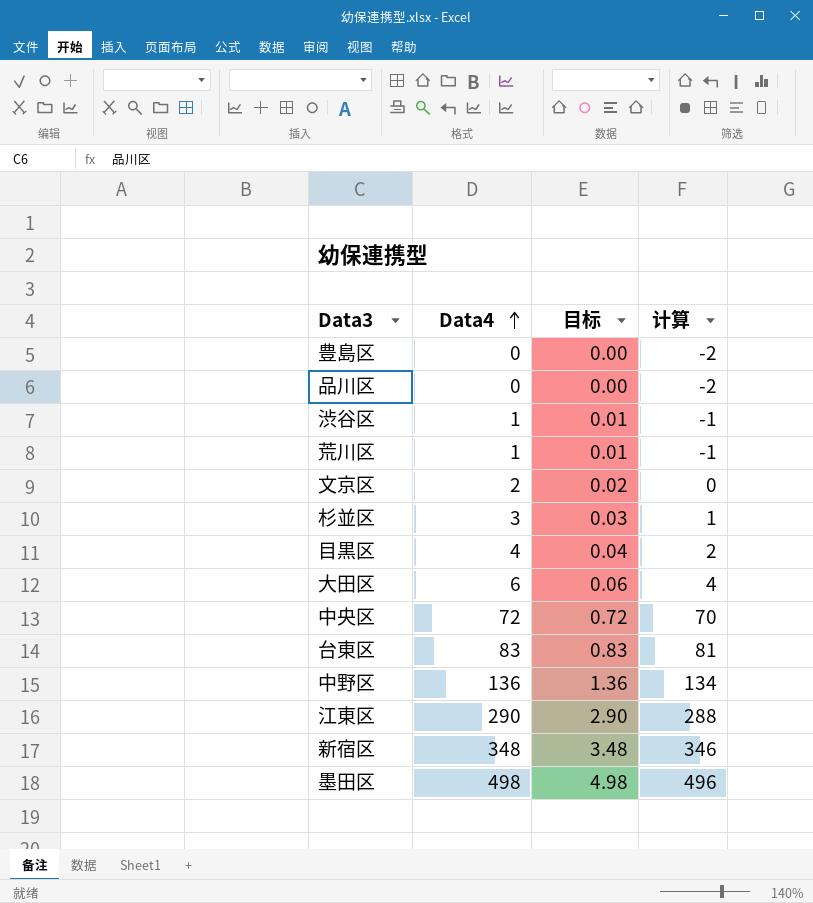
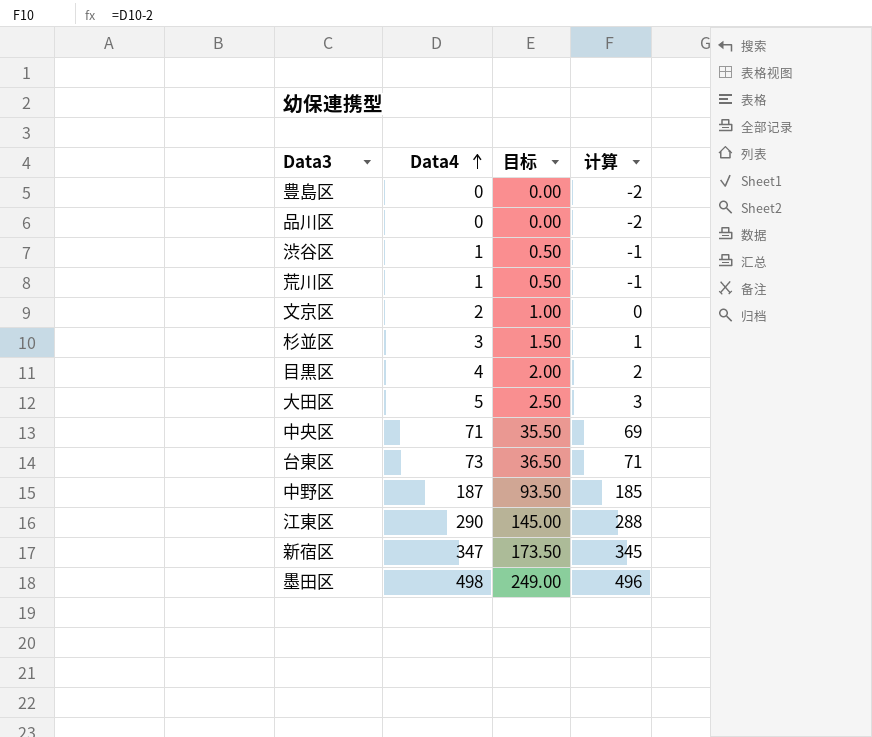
column 目标 | formula: [Data4] * 0.01 -> [Data4] * 0.5
大田区 | Data4: 6 -> 5
大田区 | 计算: 4 -> 3
中央区 | Data4: 72 -> 71
中央区 | 计算: 70 -> 69
台東区 | Data4: 83 -> 73
台東区 | 计算: 81 -> 71
中野区 | Data4: 136 -> 187
中野区 | 计算: 134 -> 185
新宿区 | Data4: 348 -> 347
新宿区 | 计算: 346 -> 345

